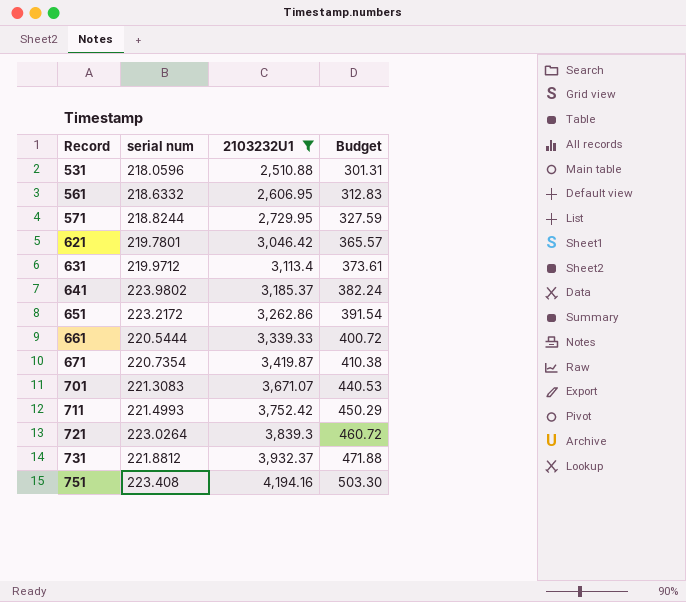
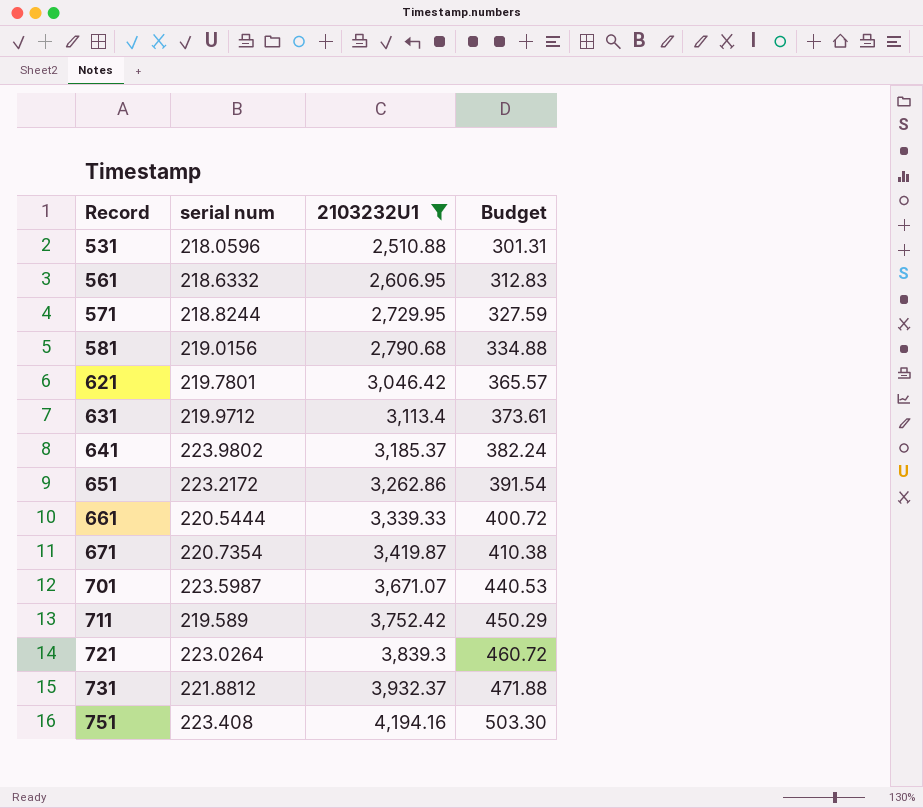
row 581: none -> 219.0156 | 2,790.68 | 334.88
701 | serial num: 221.3083 -> 223.5987
711 | serial num: 221.4993 -> 219.589

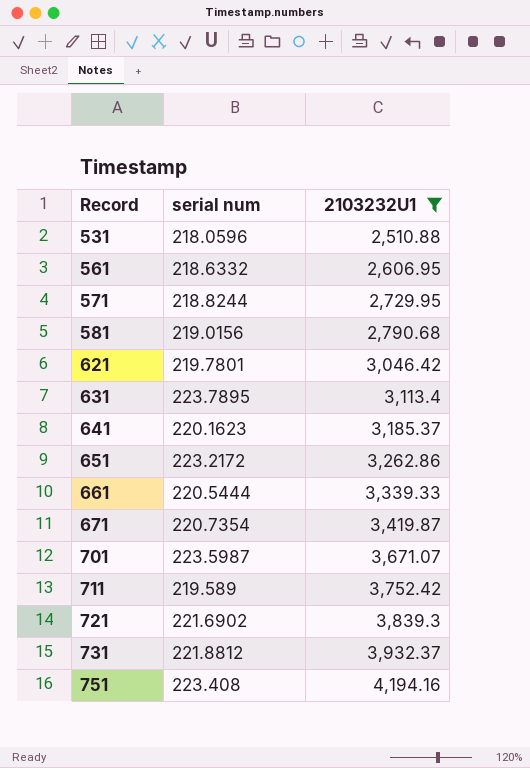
column Budget | formula: [2103232U1] * 0.12 -> none
631 | serial num: 219.9712 -> 223.7895
641 | serial num: 223.9802 -> 220.1623
721 | serial num: 223.0264 -> 221.6902

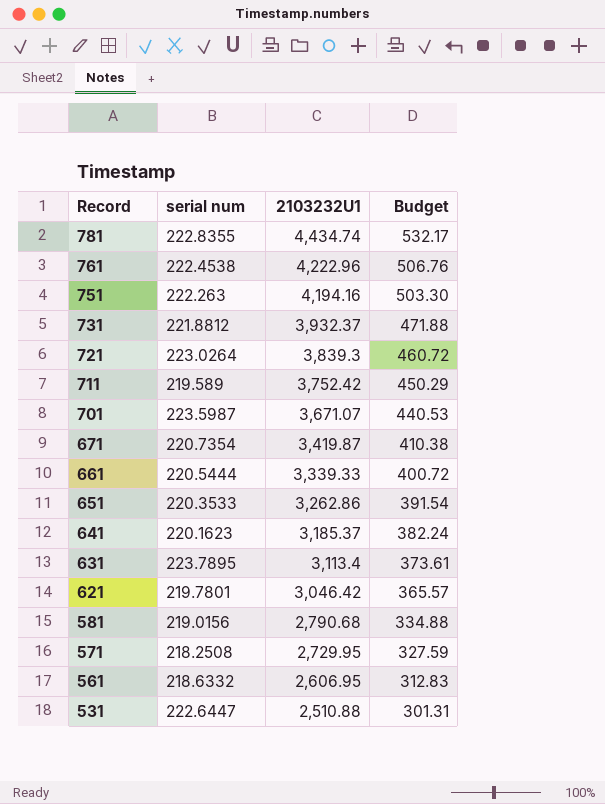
filter: 2103232U1 <= 4,194.16 -> none
row order: Record ascending -> Record descending
column Budget | formula: none -> [2103232U1] * 0.12
751 | serial num: 223.408 -> 222.263
721 | serial num: 221.6902 -> 223.0264
651 | serial num: 223.2172 -> 220.3533
571 | serial num: 218.8244 -> 218.2508
531 | serial num: 218.0596 -> 222.6447

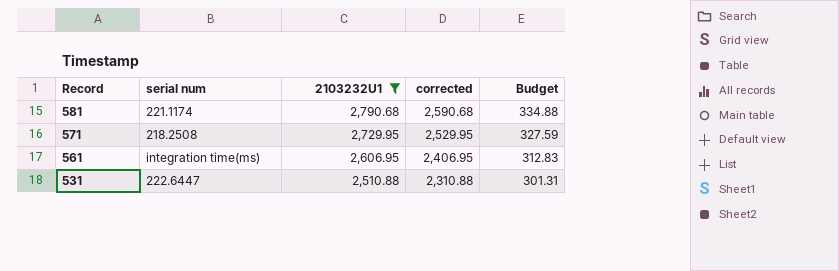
filter: none -> 2103232U1 <= 2,790.68
column corrected | formula: none -> [2103232U1] - 200
581 | serial num: 219.0156 -> 221.1174
561 | serial num: 218.6332 -> integration time(ms)

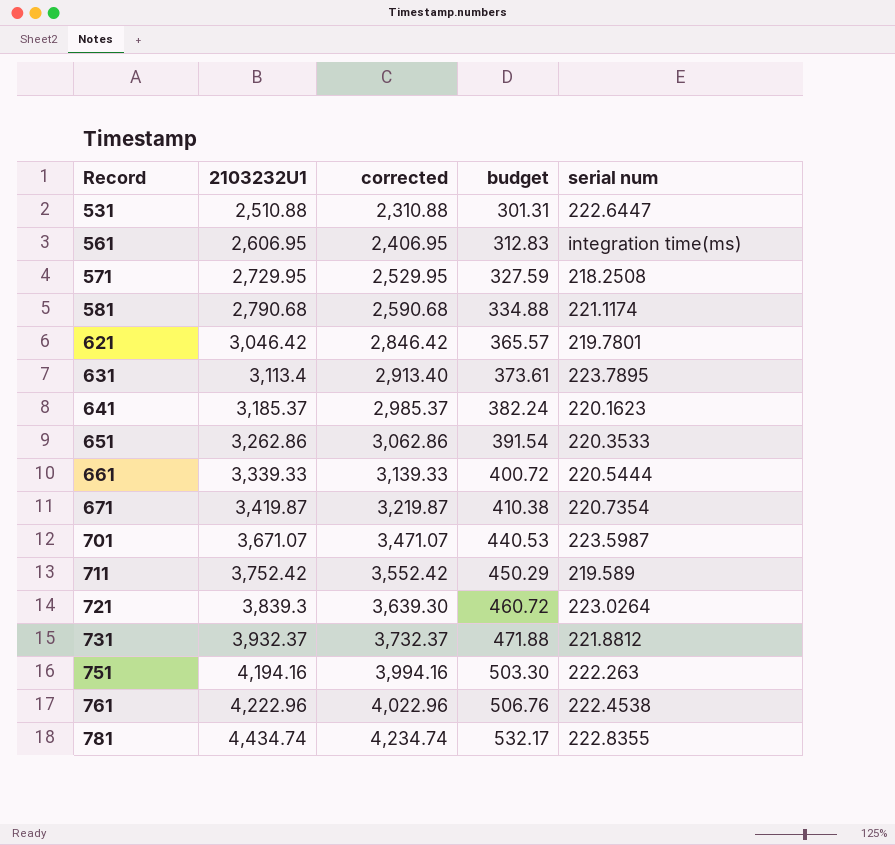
filter: 2103232U1 <= 2,790.68 -> none
row order: Record descending -> Record ascending
column name: Budget -> budget
column serial num | position: 2 -> 5

